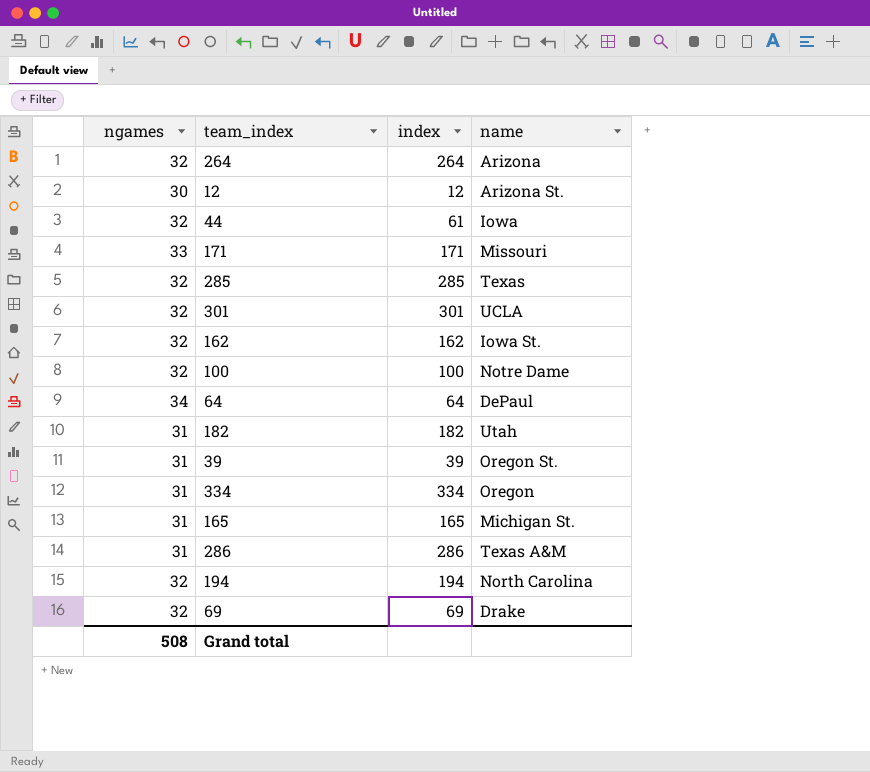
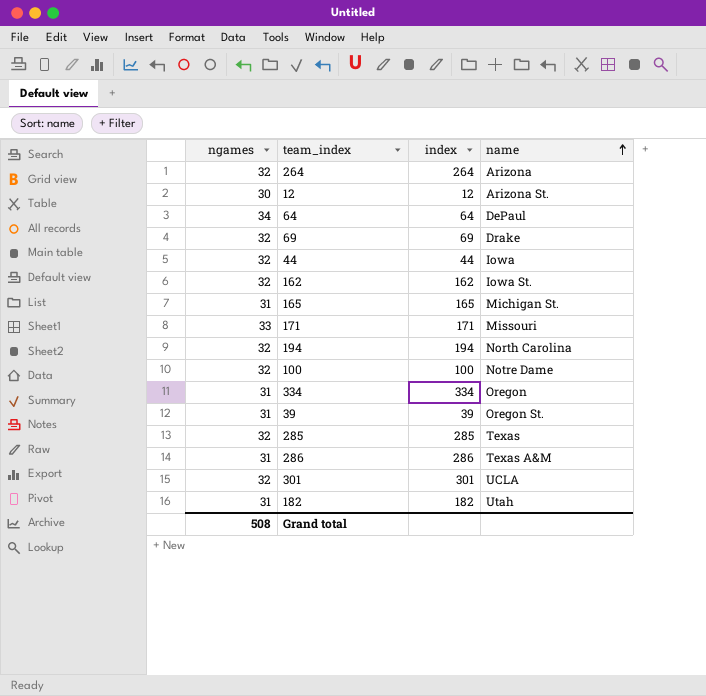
row order: none -> name ascending
44 | index: 61 -> 44

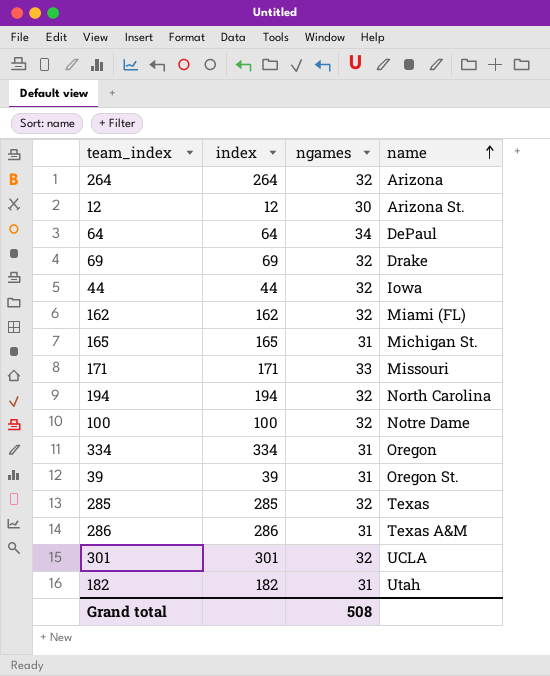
column ngames | position: 1 -> 3
162 | name: Iowa St. -> Miami (FL)

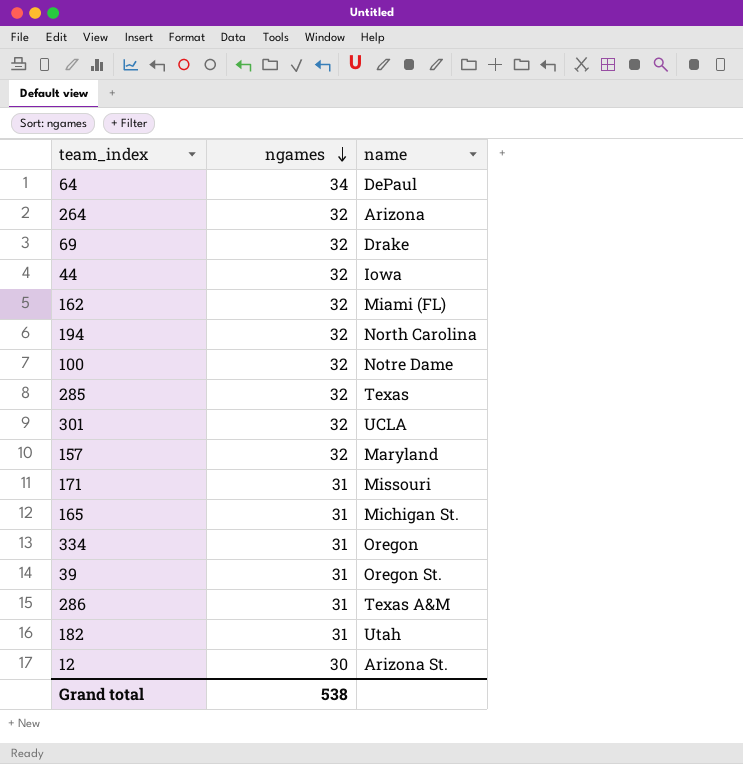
row order: name ascending -> ngames descending
column index | position: 2 -> none
row 157: none -> 32 | Maryland
171 | ngames: 33 -> 31
Grand total | ngames: 508 -> 538

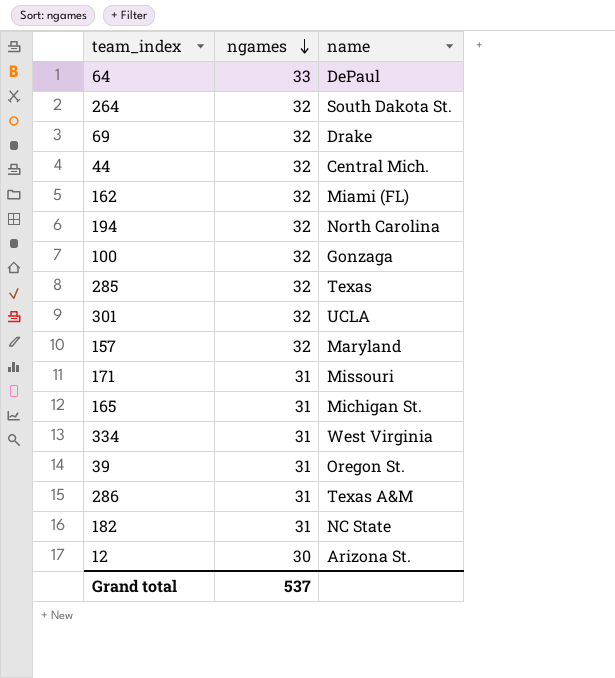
64 | ngames: 34 -> 33
264 | name: Arizona -> South Dakota St.
44 | name: Iowa -> Central Mich.
100 | name: Notre Dame -> Gonzaga
334 | name: Oregon -> West Virginia
182 | name: Utah -> NC State
Grand total | ngames: 538 -> 537

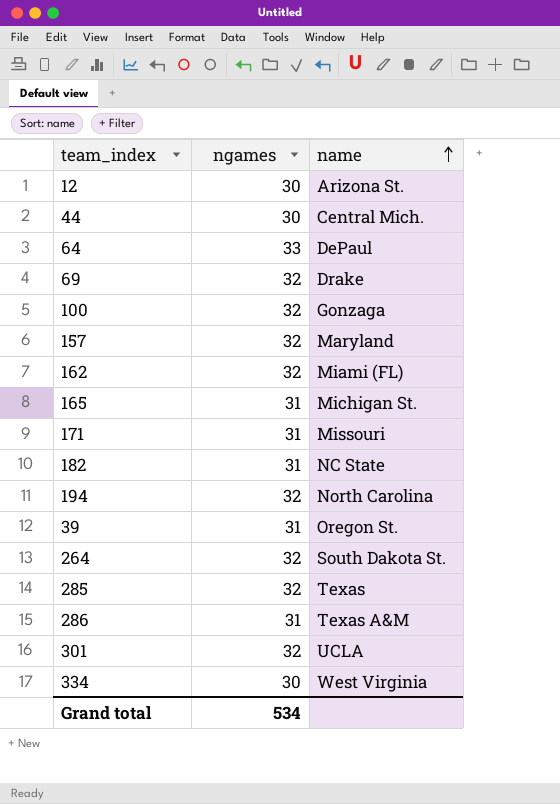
row order: ngames descending -> name ascending
44 | ngames: 32 -> 30
334 | ngames: 31 -> 30
Grand total | ngames: 537 -> 534

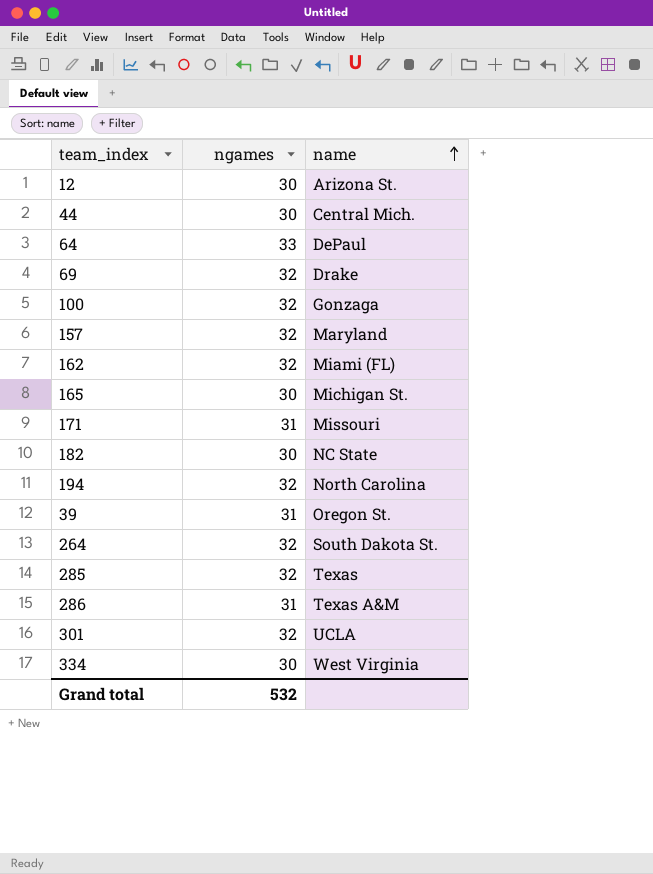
165 | ngames: 31 -> 30
182 | ngames: 31 -> 30
Grand total | ngames: 534 -> 532

